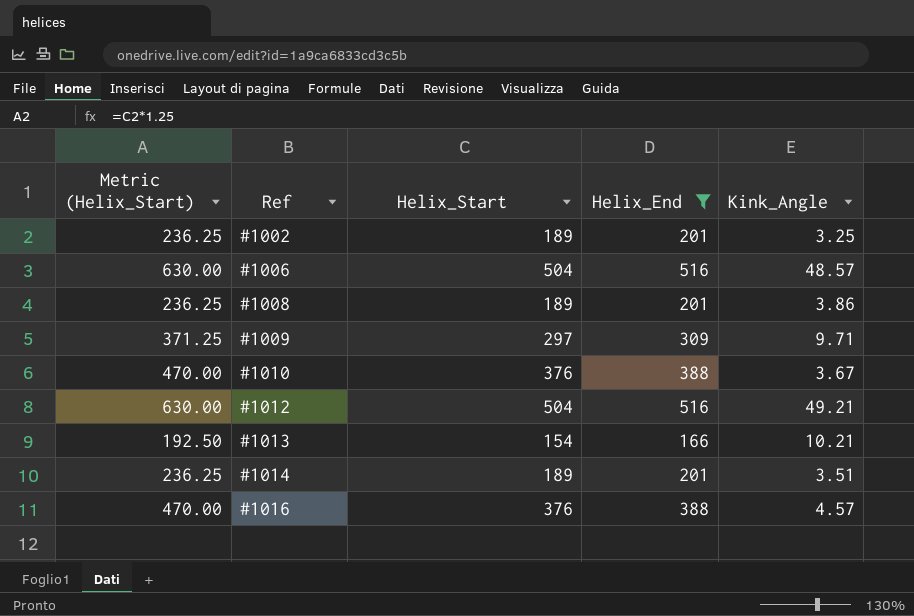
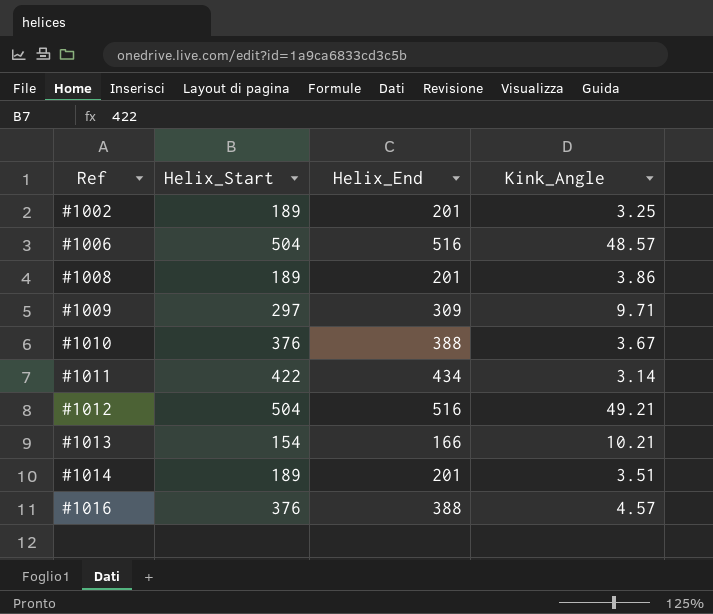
filter: Helix_End != 434 -> none
column Metric (Helix_Start) | formula: [Helix_Start] * 1.25 -> none

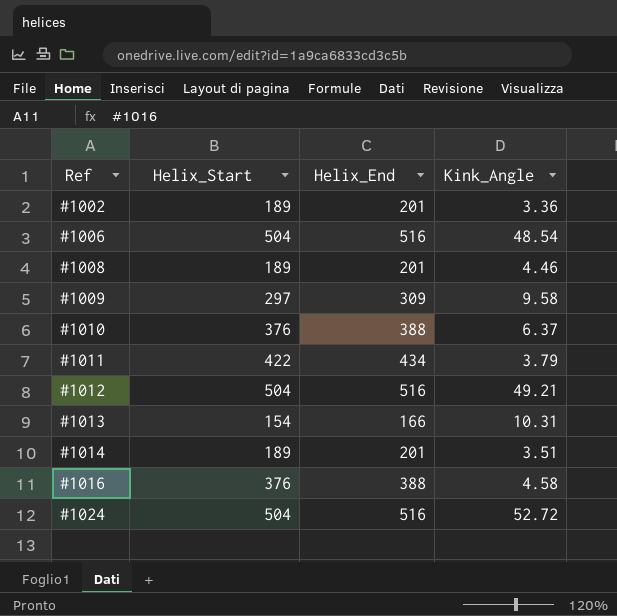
#1002 | Kink_Angle: 3.25 -> 3.36
#1006 | Kink_Angle: 48.57 -> 48.54
#1008 | Kink_Angle: 3.86 -> 4.46
#1009 | Kink_Angle: 9.71 -> 9.58
#1010 | Kink_Angle: 3.67 -> 6.37
#1011 | Kink_Angle: 3.14 -> 3.79
#1013 | Kink_Angle: 10.21 -> 10.31
#1016 | Kink_Angle: 4.57 -> 4.58
row #1024: none -> 504 | 516 | 52.72

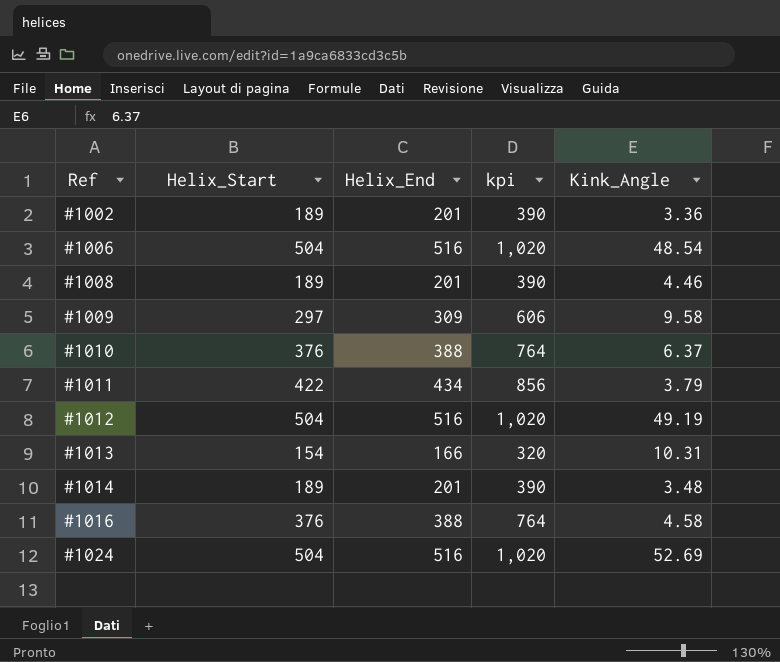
column kpi | formula: none -> [Helix_Start] + [Helix_End]
#1012 | Kink_Angle: 49.21 -> 49.19
#1014 | Kink_Angle: 3.51 -> 3.48
#1024 | Kink_Angle: 52.72 -> 52.69

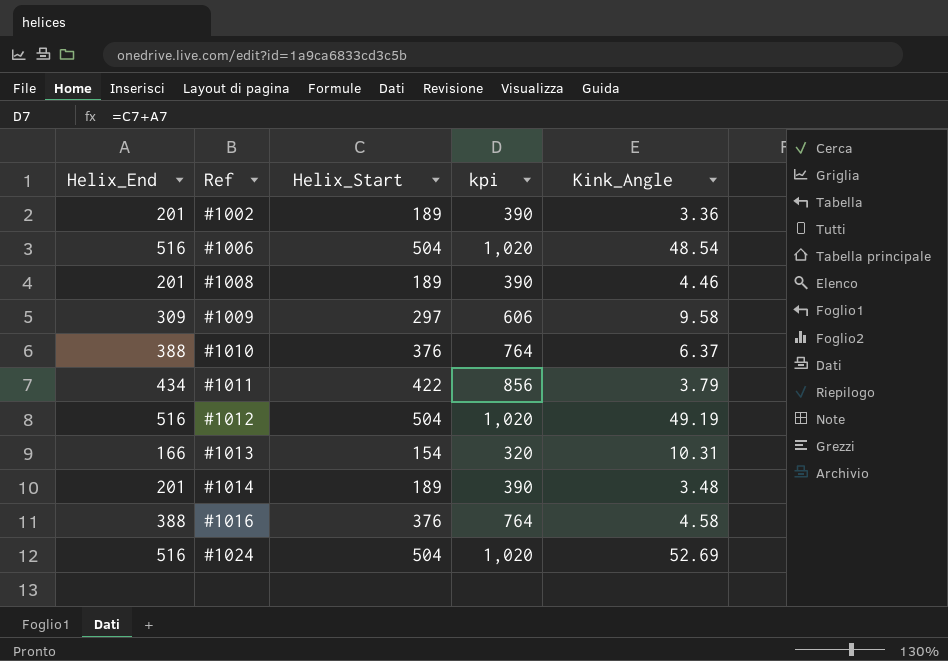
column Helix_End | position: 3 -> 1

